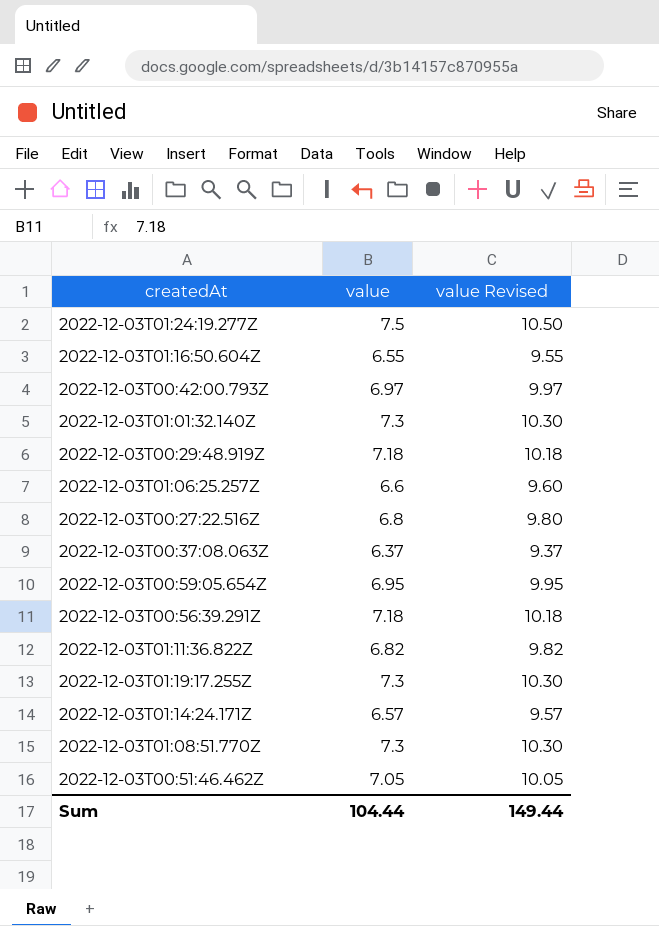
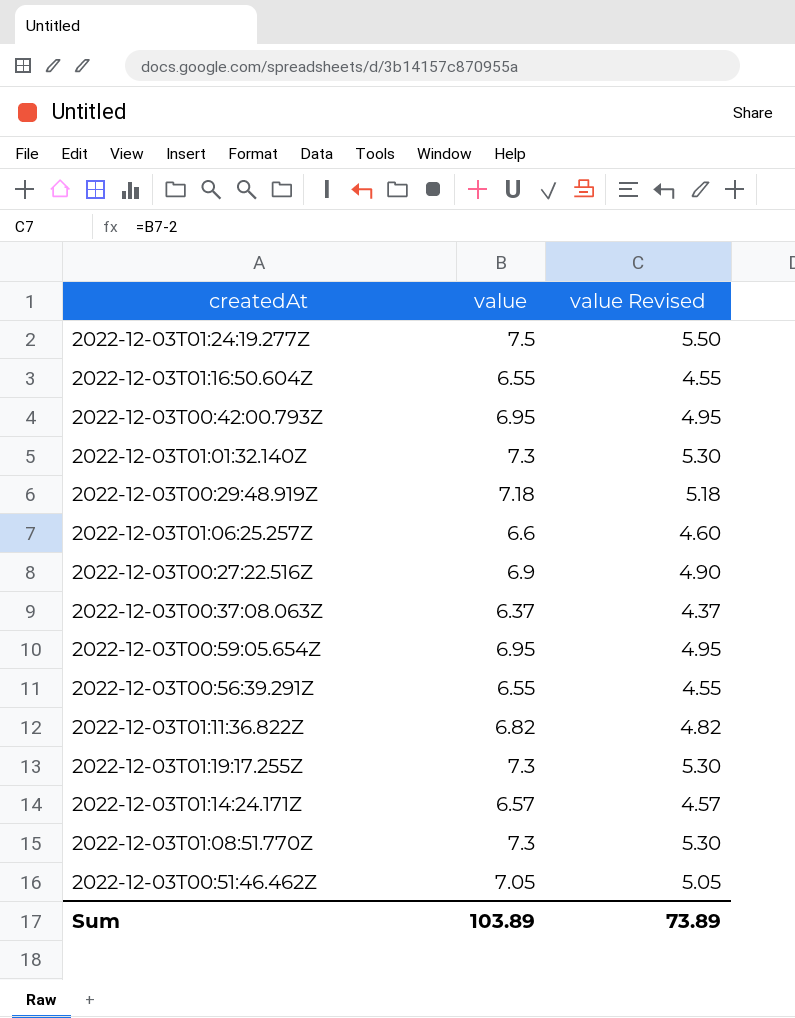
column value Revised | formula: [value] + 3 -> [value] - 2
2022-12-03T00:42:00.793Z | value: 6.97 -> 6.95
2022-12-03T00:27:22.516Z | value: 6.8 -> 6.9
2022-12-03T00:56:39.291Z | value: 7.18 -> 6.55
Sum | value: 104.44 -> 103.89
Sum | value Revised: 149.44 -> 73.89

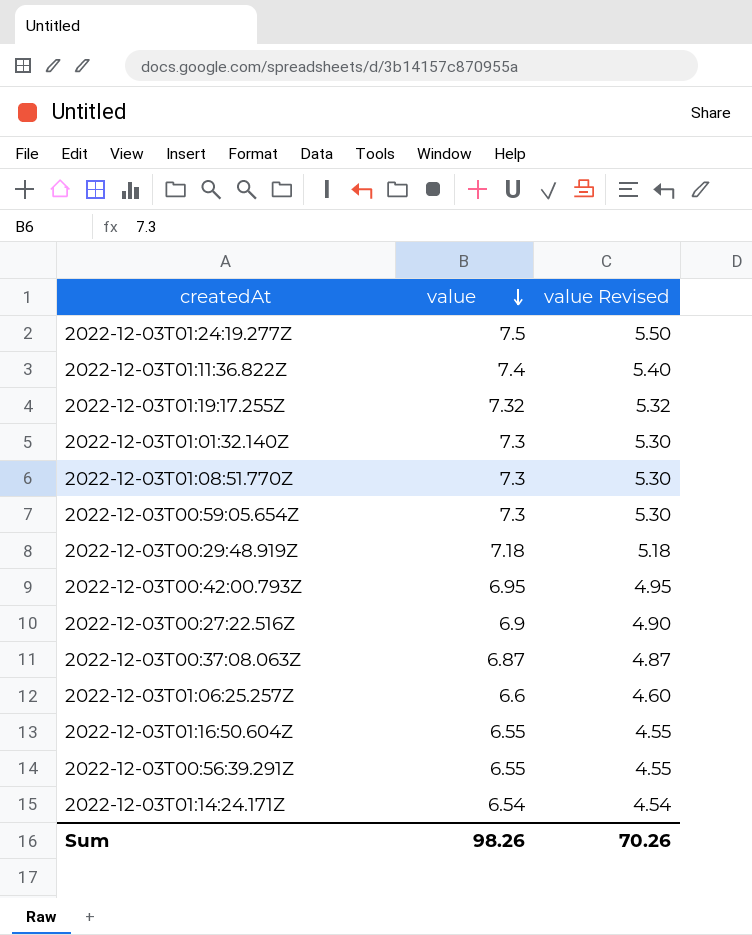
row order: none -> value descending
row 2022-12-03T00:51:46.462Z: 7.05 | 5.05 -> none
2022-12-03T01:11:36.822Z | value: 6.82 -> 7.4
2022-12-03T01:11:36.822Z | value Revised: 4.82 -> 5.40
2022-12-03T01:19:17.255Z | value: 7.3 -> 7.32
2022-12-03T01:19:17.255Z | value Revised: 5.30 -> 5.32
2022-12-03T00:59:05.654Z | value: 6.95 -> 7.3
2022-12-03T00:59:05.654Z | value Revised: 4.95 -> 5.30
2022-12-03T00:37:08.063Z | value: 6.37 -> 6.87
2022-12-03T00:37:08.063Z | value Revised: 4.37 -> 4.87
2022-12-03T01:14:24.171Z | value: 6.57 -> 6.54
2022-12-03T01:14:24.171Z | value Revised: 4.57 -> 4.54
Sum | value: 103.89 -> 98.26
Sum | value Revised: 73.89 -> 70.26

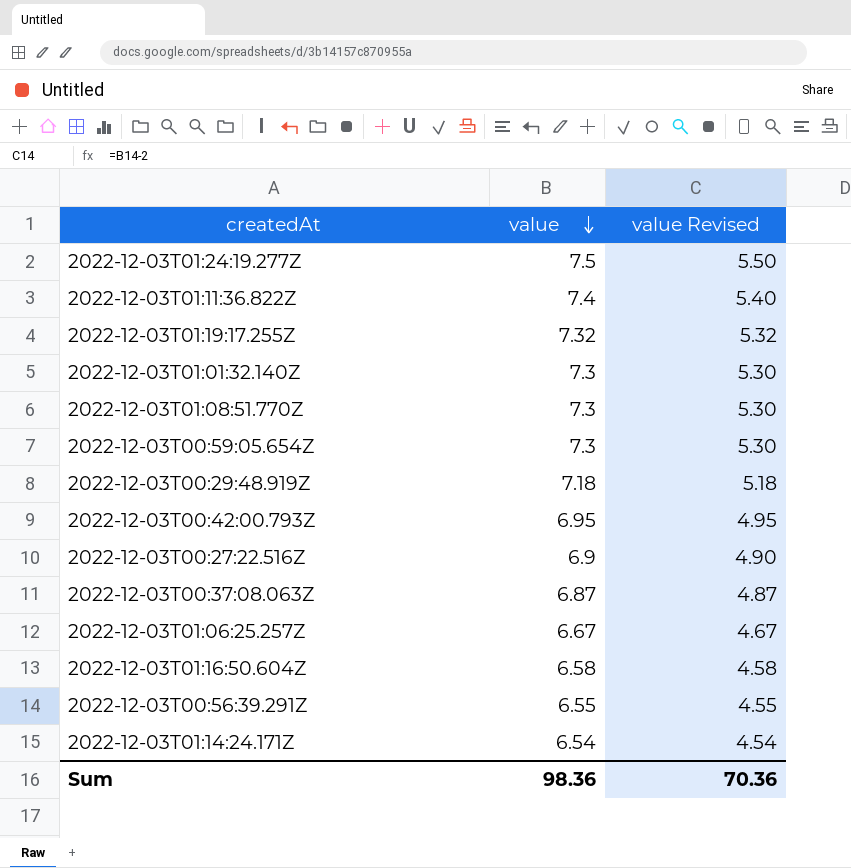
2022-12-03T01:06:25.257Z | value: 6.6 -> 6.67
2022-12-03T01:06:25.257Z | value Revised: 4.60 -> 4.67
2022-12-03T01:16:50.604Z | value: 6.55 -> 6.58
2022-12-03T01:16:50.604Z | value Revised: 4.55 -> 4.58
Sum | value: 98.26 -> 98.36
Sum | value Revised: 70.26 -> 70.36

